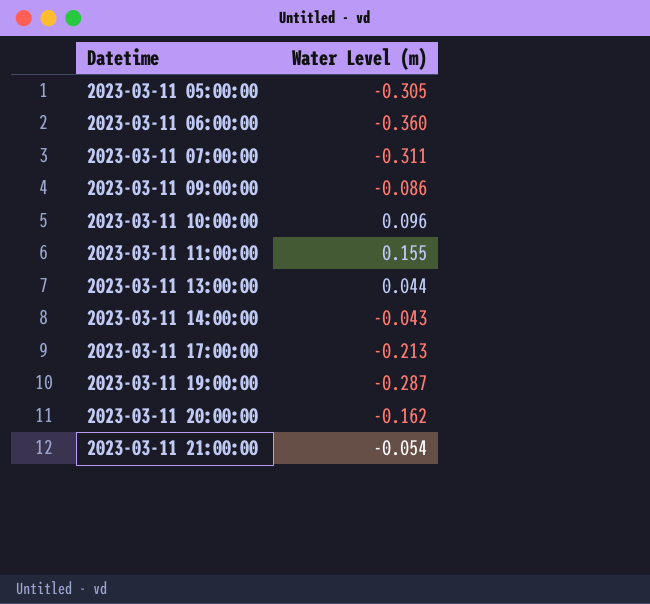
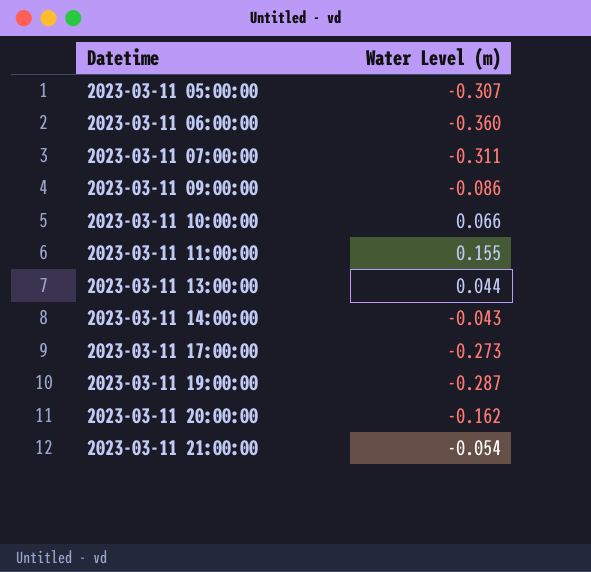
2023-03-11 05:00:00 | Water Level (m): -0.305 -> -0.307
2023-03-11 10:00:00 | Water Level (m): 0.096 -> 0.066
2023-03-11 17:00:00 | Water Level (m): -0.213 -> -0.273

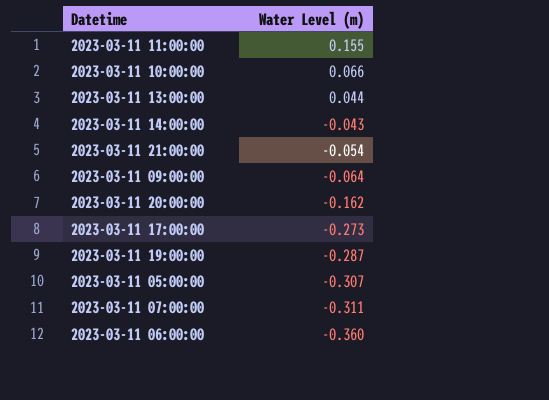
row order: Datetime ascending -> Water Level (m) descending
2023-03-11 09:00:00 | Water Level (m): -0.086 -> -0.064

